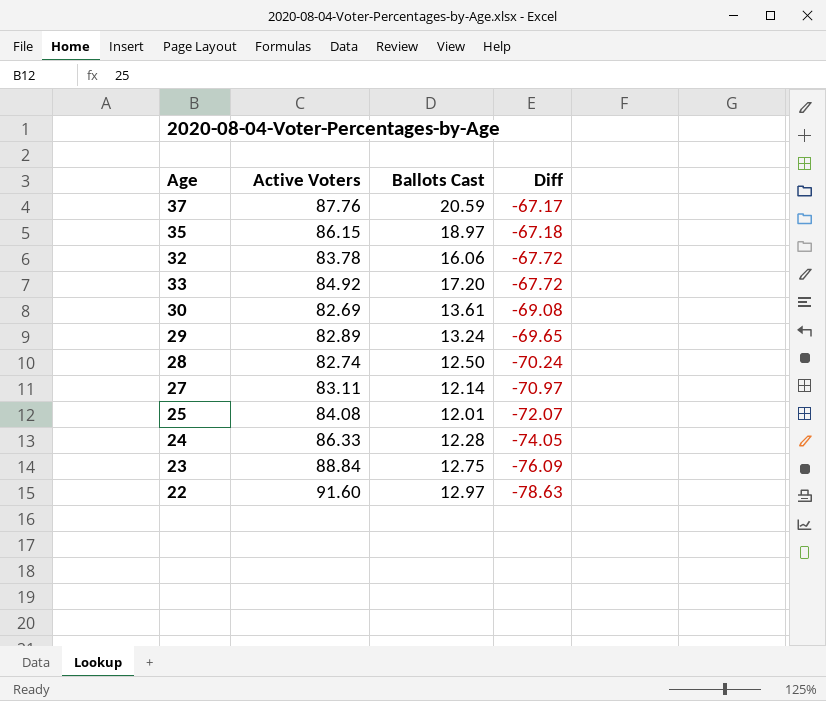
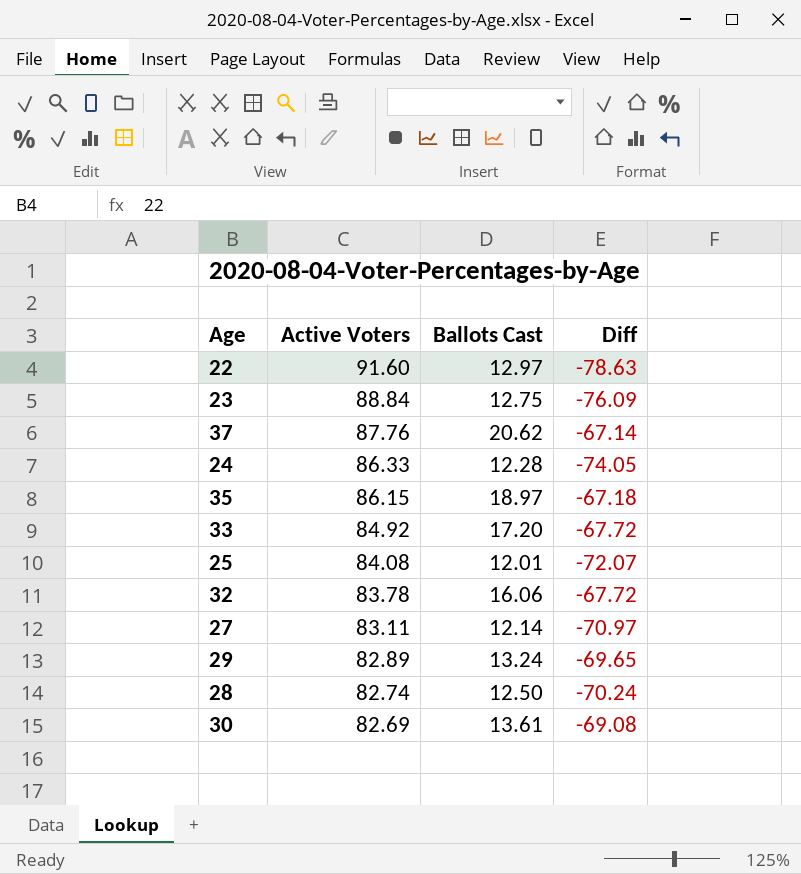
row order: Diff descending -> Active Voters descending
37 | Ballots Cast: 20.59 -> 20.62
37 | Diff: -67.17 -> -67.14

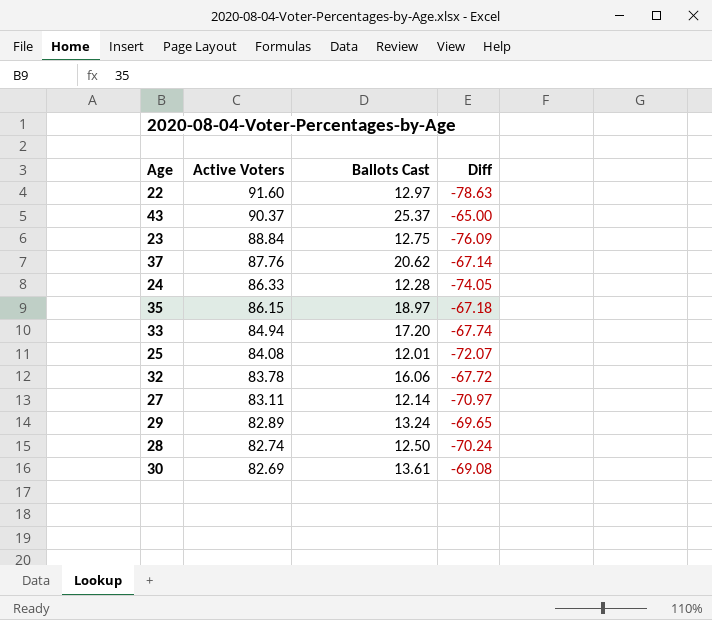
row 43: none -> 90.37 | 25.37 | -65.00
33 | Active Voters: 84.92 -> 84.94
33 | Diff: -67.72 -> -67.74

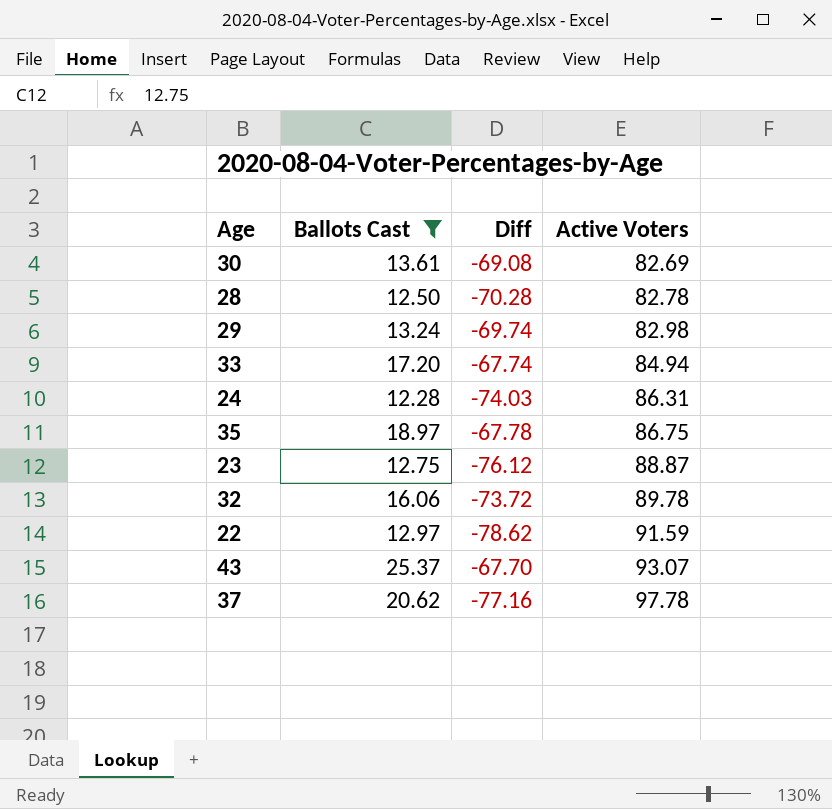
filter: none -> Ballots Cast >= 12.28
row order: Active Voters descending -> Active Voters ascending
column Active Voters | position: 2 -> 4
28 | Diff: -70.24 -> -70.28
28 | Active Voters: 82.74 -> 82.78
29 | Diff: -69.65 -> -69.74
29 | Active Voters: 82.89 -> 82.98
24 | Diff: -74.05 -> -74.03
24 | Active Voters: 86.33 -> 86.31
35 | Diff: -67.18 -> -67.78
35 | Active Voters: 86.15 -> 86.75
23 | Diff: -76.09 -> -76.12
23 | Active Voters: 88.84 -> 88.87
32 | Diff: -67.72 -> -73.72
32 | Active Voters: 83.78 -> 89.78
22 | Diff: -78.63 -> -78.62
22 | Active Voters: 91.60 -> 91.59
43 | Diff: -65.00 -> -67.70
43 | Active Voters: 90.37 -> 93.07
37 | Diff: -67.14 -> -77.16
37 | Active Voters: 87.76 -> 97.78

